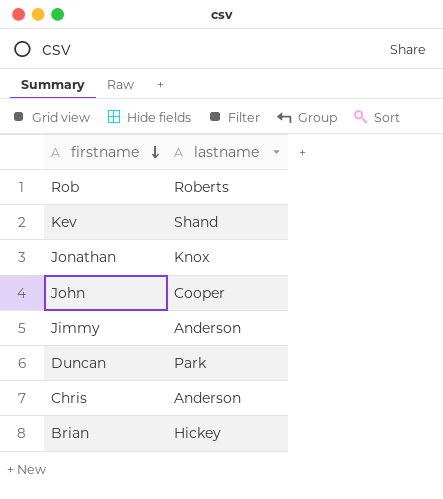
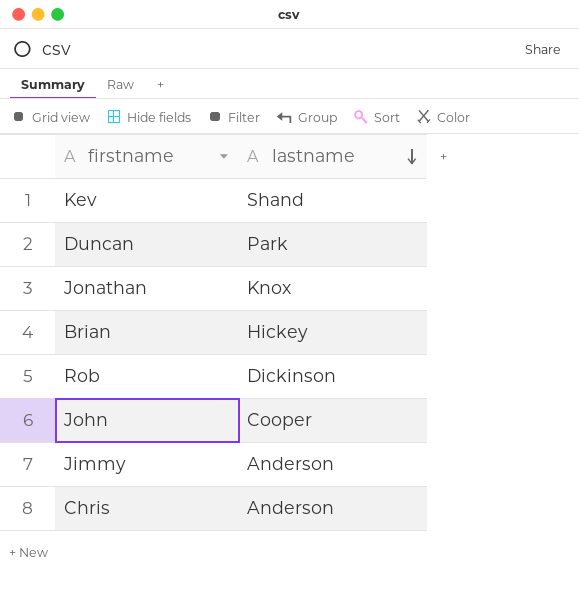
row order: firstname descending -> lastname descending
Rob | lastname: Roberts -> Dickinson

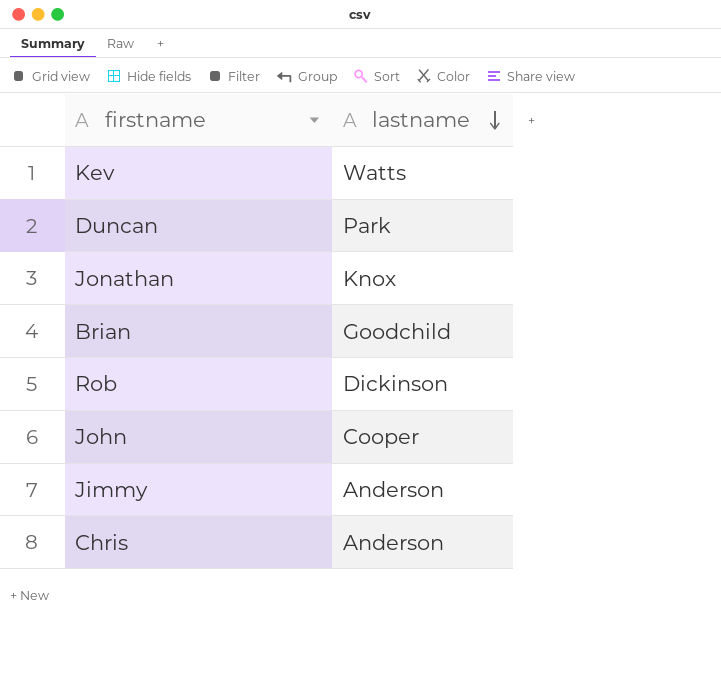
Kev | lastname: Shand -> Watts
Brian | lastname: Hickey -> Goodchild

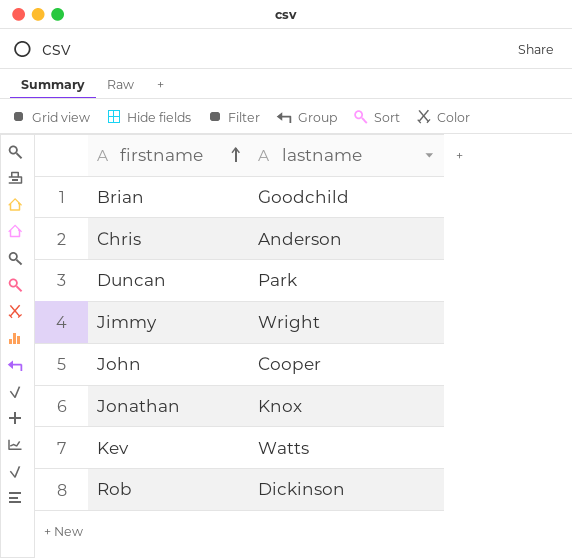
row order: lastname descending -> firstname ascending
Jimmy | lastname: Anderson -> Wright

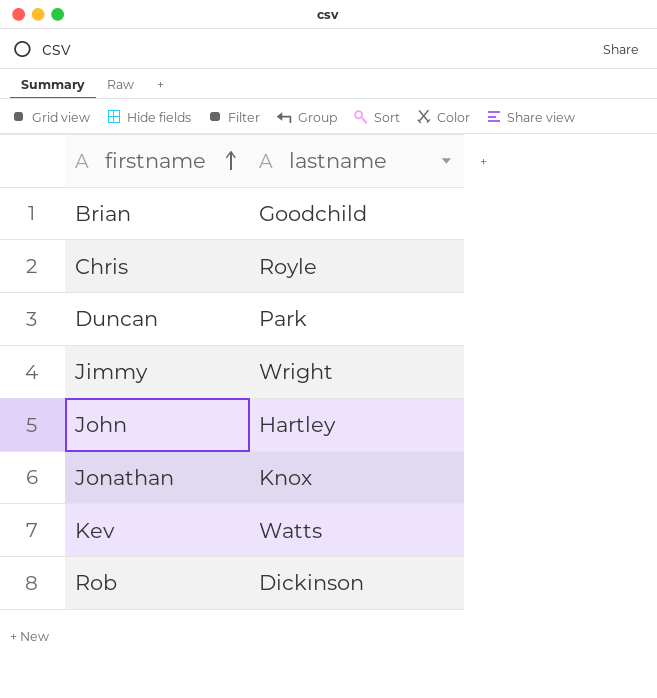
Chris | lastname: Anderson -> Royle
John | lastname: Cooper -> Hartley

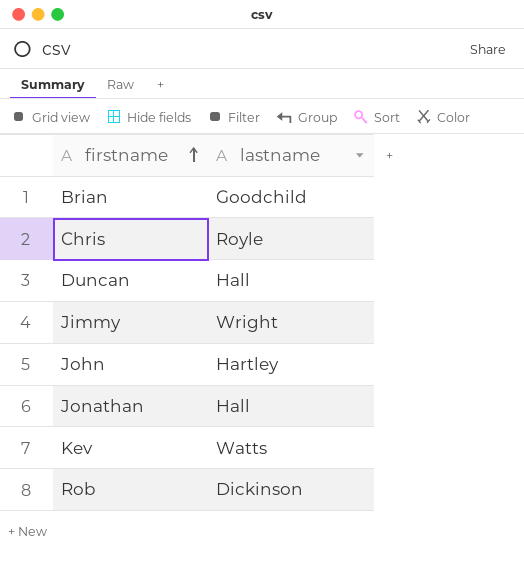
Duncan | lastname: Park -> Hall
Jonathan | lastname: Knox -> Hall

